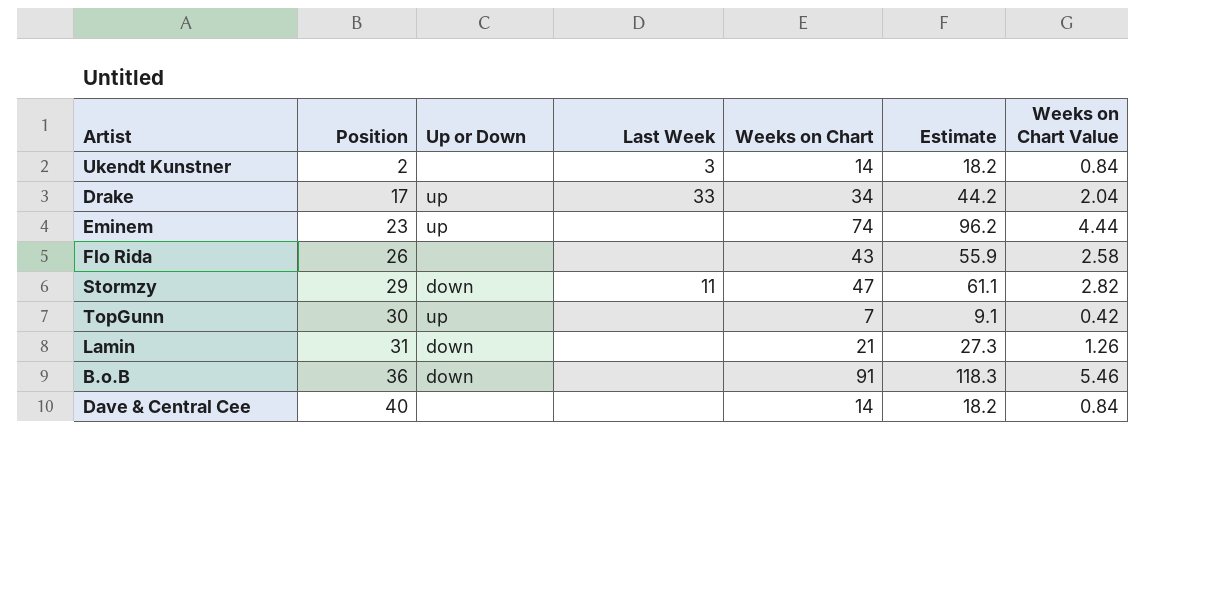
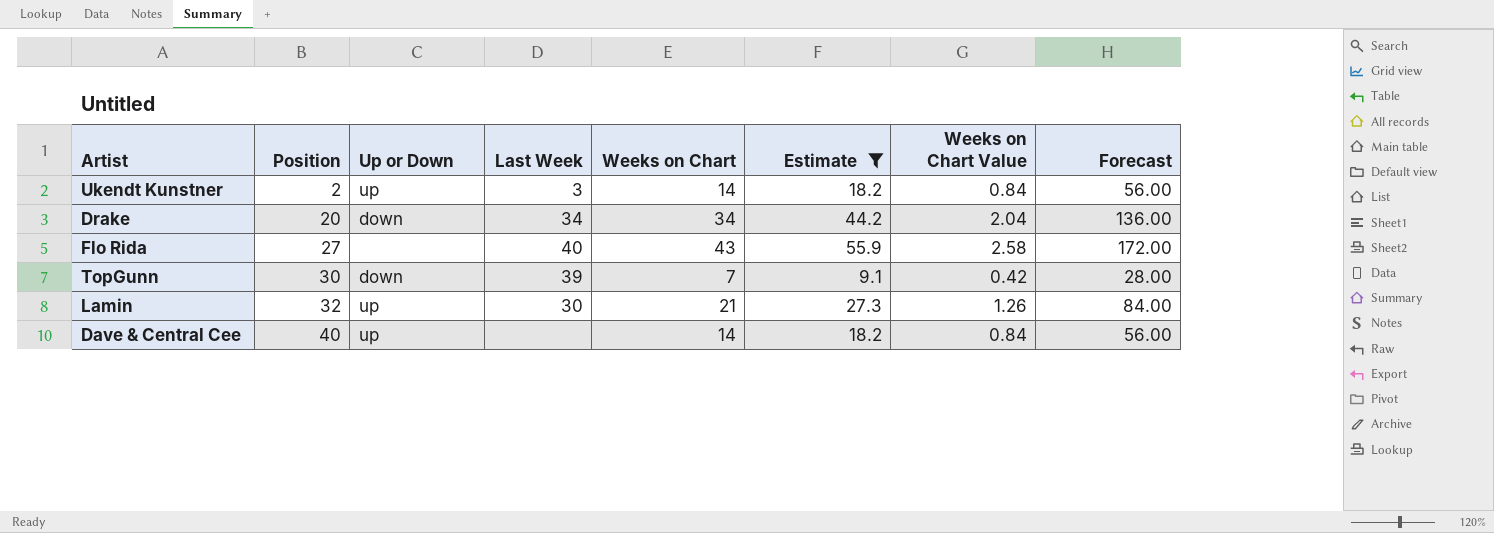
filter: none -> Estimate <= 55.9
column Forecast | formula: none -> [Weeks on Chart] * 4
Ukendt Kunstner | Up or Down: none -> up
Drake | Position: 17 -> 20
Drake | Up or Down: up -> down
Drake | Last Week: 33 -> 34
Flo Rida | Position: 26 -> 27
Flo Rida | Last Week: none -> 40
TopGunn | Up or Down: up -> down
TopGunn | Last Week: none -> 39
Lamin | Position: 31 -> 32
Lamin | Up or Down: down -> up
Lamin | Last Week: none -> 30
Dave & Central Cee | Up or Down: none -> up

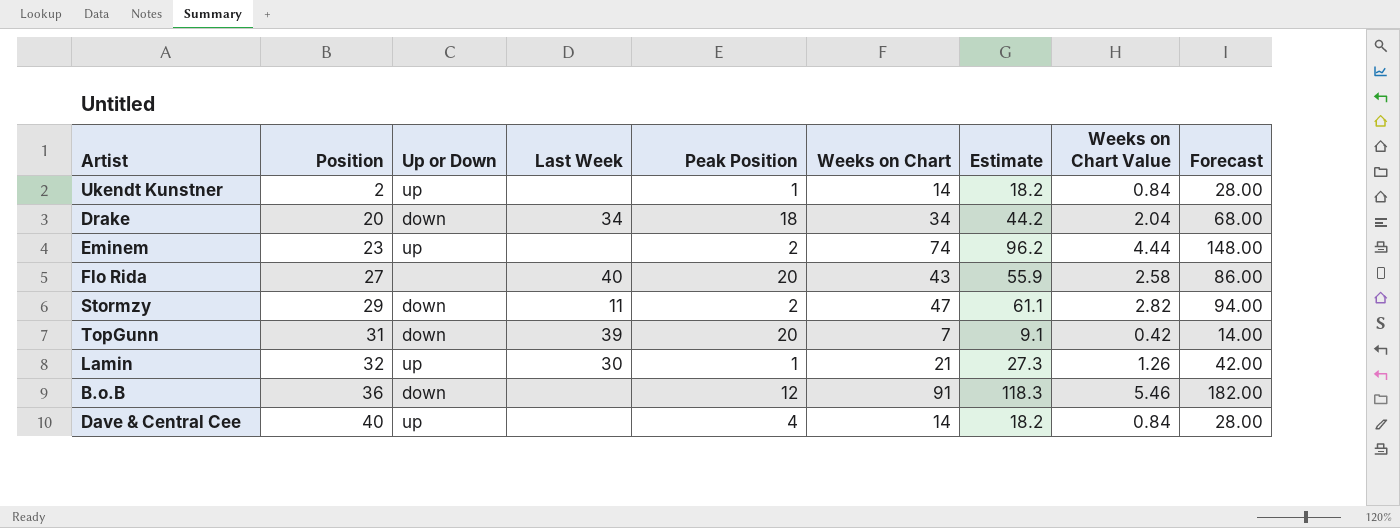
filter: Estimate <= 55.9 -> none
column Peak Position | position: none -> 5
column Forecast | formula: [Weeks on Chart] * 4 -> [Weeks on Chart] * 2
Ukendt Kunstner | Last Week: 3 -> none
TopGunn | Position: 30 -> 31

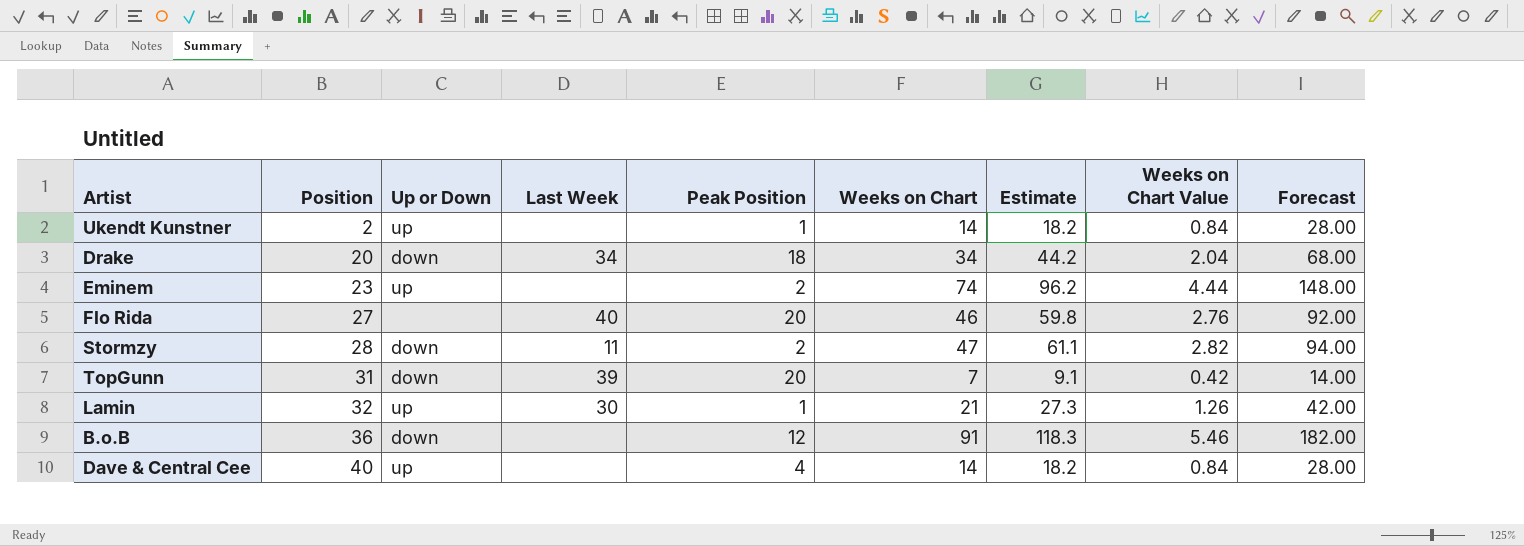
Flo Rida | Weeks on Chart: 43 -> 46
Flo Rida | Estimate: 55.9 -> 59.8
Flo Rida | Weeks on Chart Value: 2.58 -> 2.76
Flo Rida | Forecast: 86.00 -> 92.00
Stormzy | Position: 29 -> 28

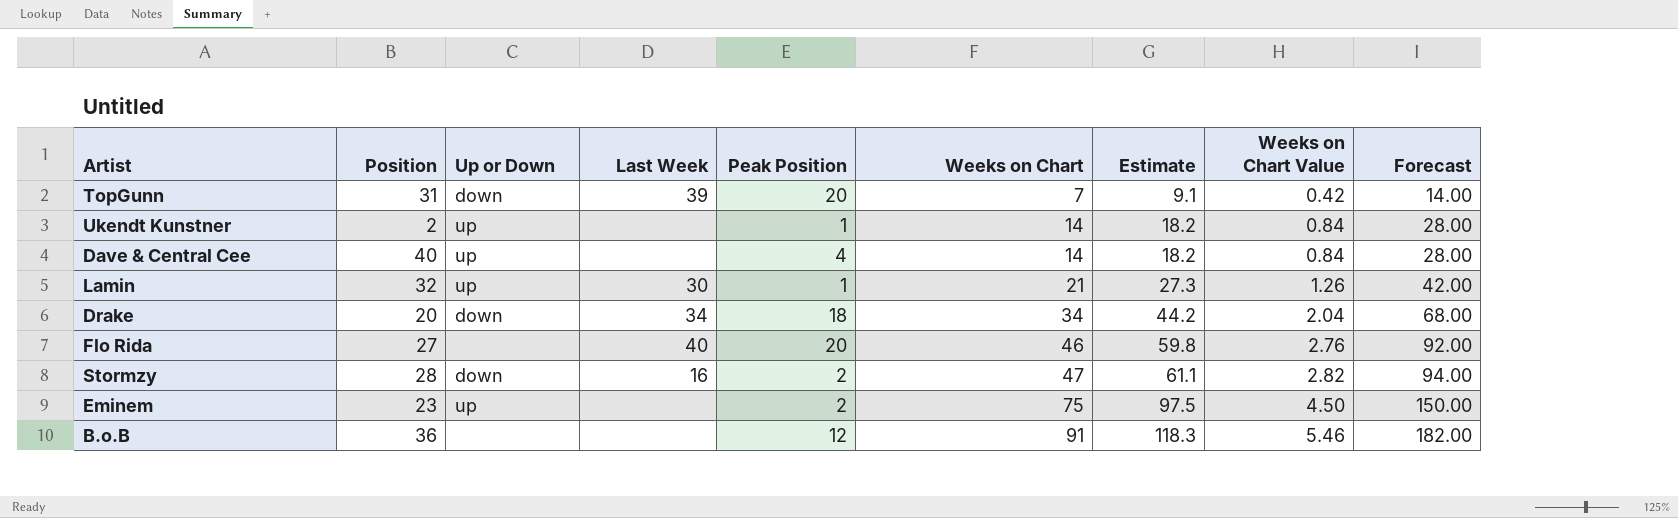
row order: Position ascending -> Weeks on Chart ascending
Stormzy | Last Week: 11 -> 16
Eminem | Weeks on Chart: 74 -> 75
Eminem | Estimate: 96.2 -> 97.5
Eminem | Weeks on Chart Value: 4.44 -> 4.50
Eminem | Forecast: 148.00 -> 150.00
B.o.B | Up or Down: down -> none

